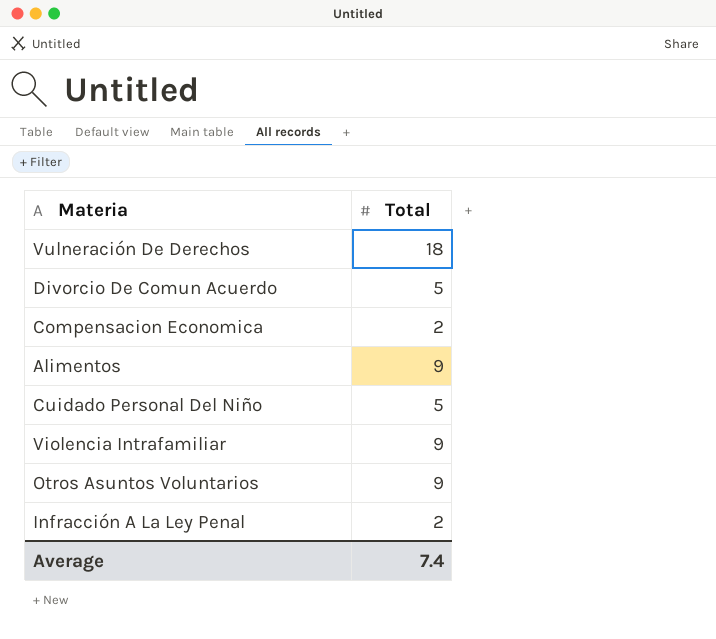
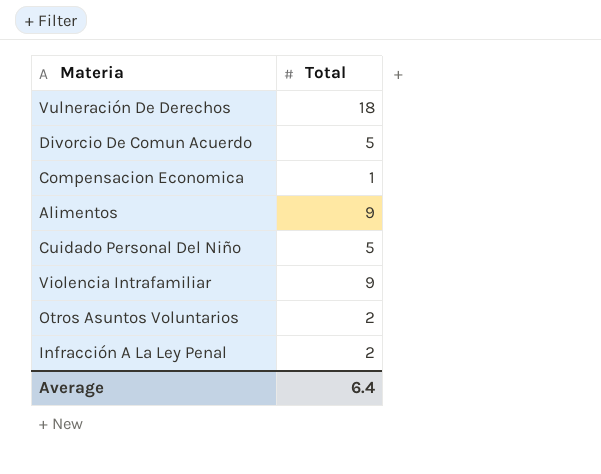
Compensacion Economica | Total: 2 -> 1
Otros Asuntos Voluntarios | Total: 9 -> 2
Average | Total: 7.4 -> 6.4

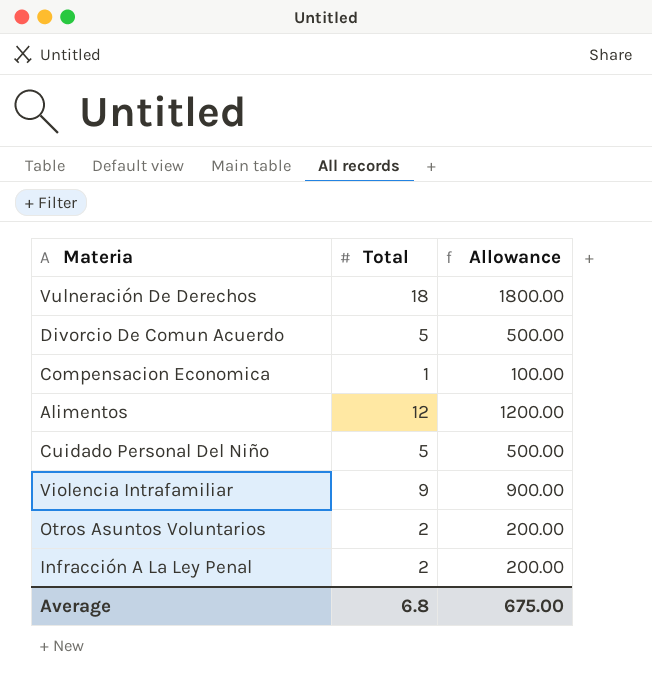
column Allowance | formula: none -> [Total] * 100
Alimentos | Total: 9 -> 12
Average | Total: 6.4 -> 6.8

